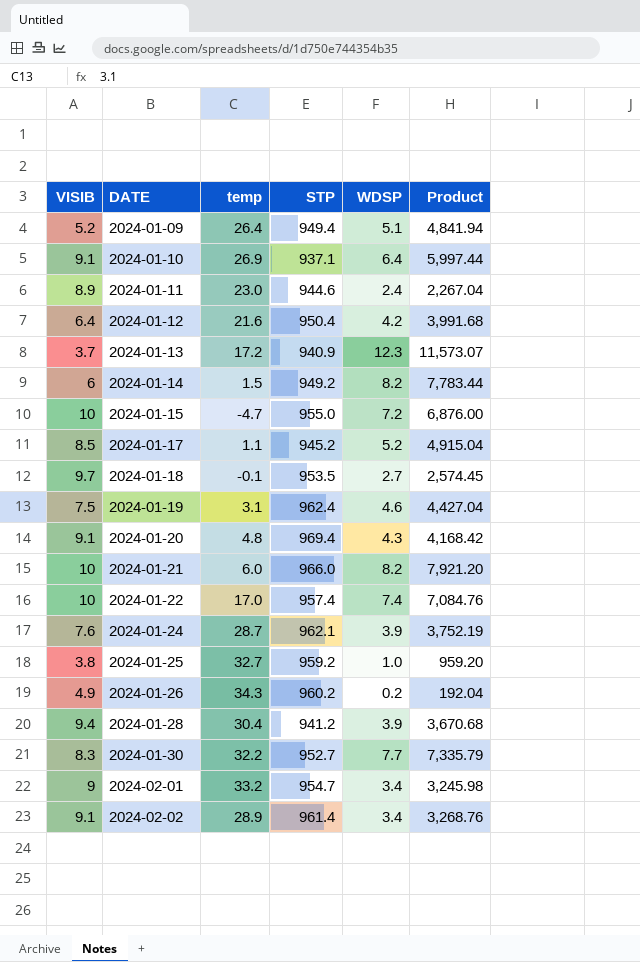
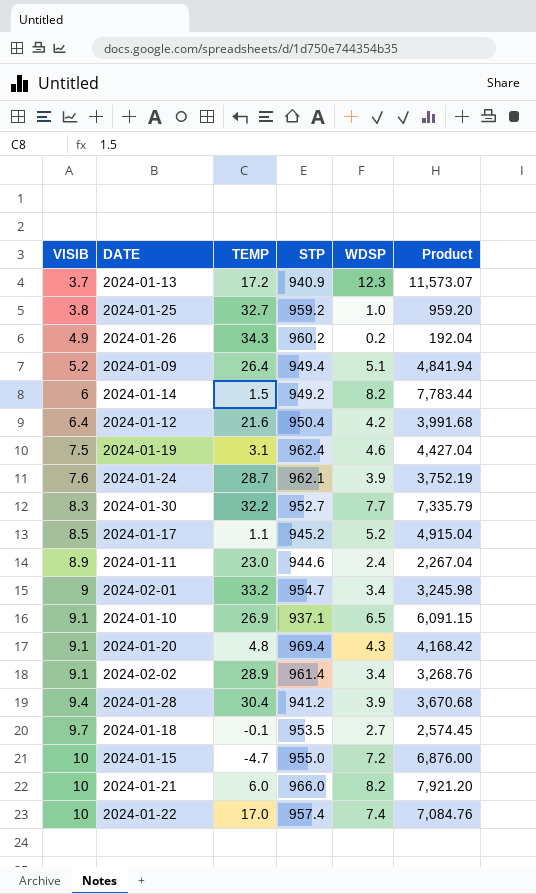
row order: DATE ascending -> VISIB ascending
column name: temp -> TEMP
2024-01-10 | WDSP: 6.4 -> 6.5
2024-01-10 | Product: 5,997.44 -> 6,091.15

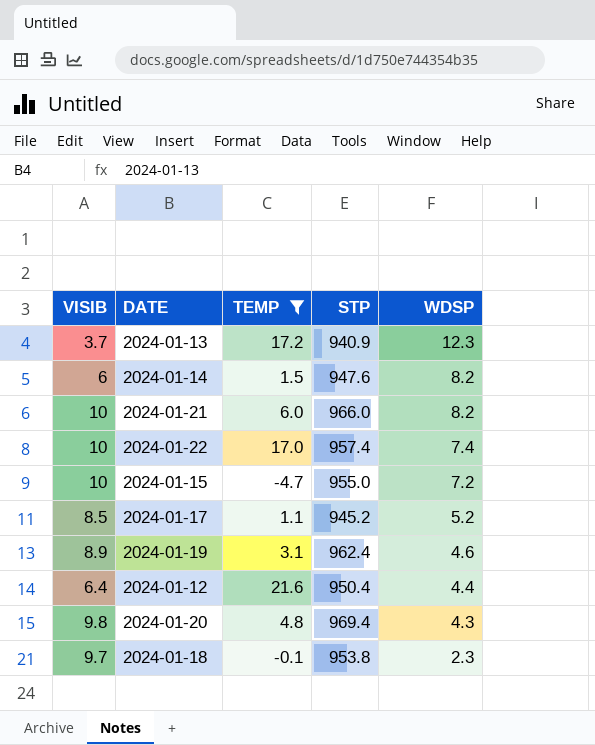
filter: none -> TEMP <= 21.6
row order: VISIB ascending -> WDSP descending
column Product | formula: [STP] * [WDSP] -> none
2024-01-14 | STP: 949.2 -> 947.6
2024-01-19 | VISIB: 7.5 -> 8.9
2024-01-12 | WDSP: 4.2 -> 4.4
2024-01-20 | VISIB: 9.1 -> 9.8
2024-01-18 | STP: 953.5 -> 953.8
2024-01-18 | WDSP: 2.7 -> 2.3

